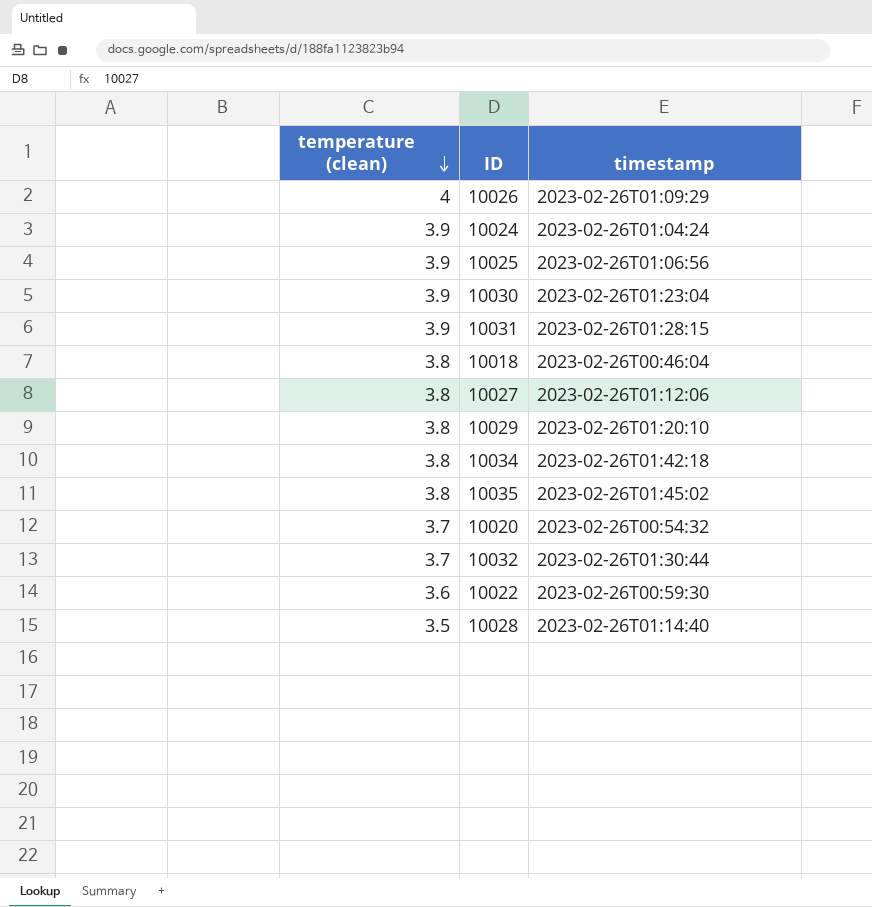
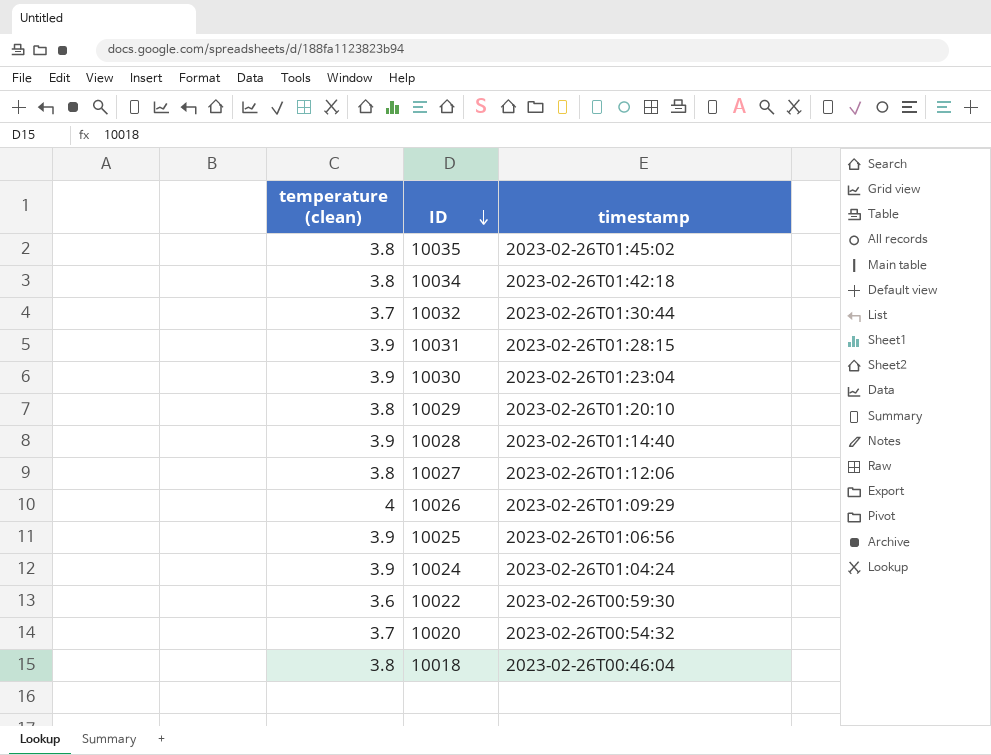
row order: temperature (clean) descending -> ID descending
10028 | temperature (clean): 3.5 -> 3.9

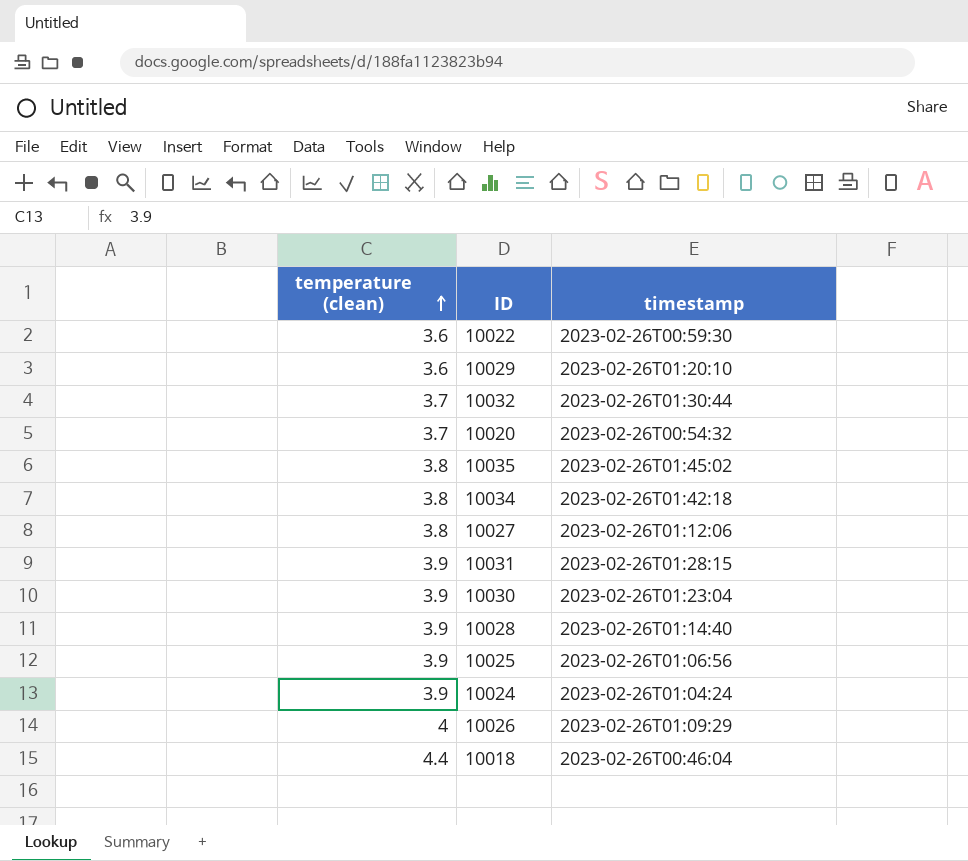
row order: ID descending -> temperature (clean) ascending
10029 | temperature (clean): 3.8 -> 3.6
10018 | temperature (clean): 3.8 -> 4.4

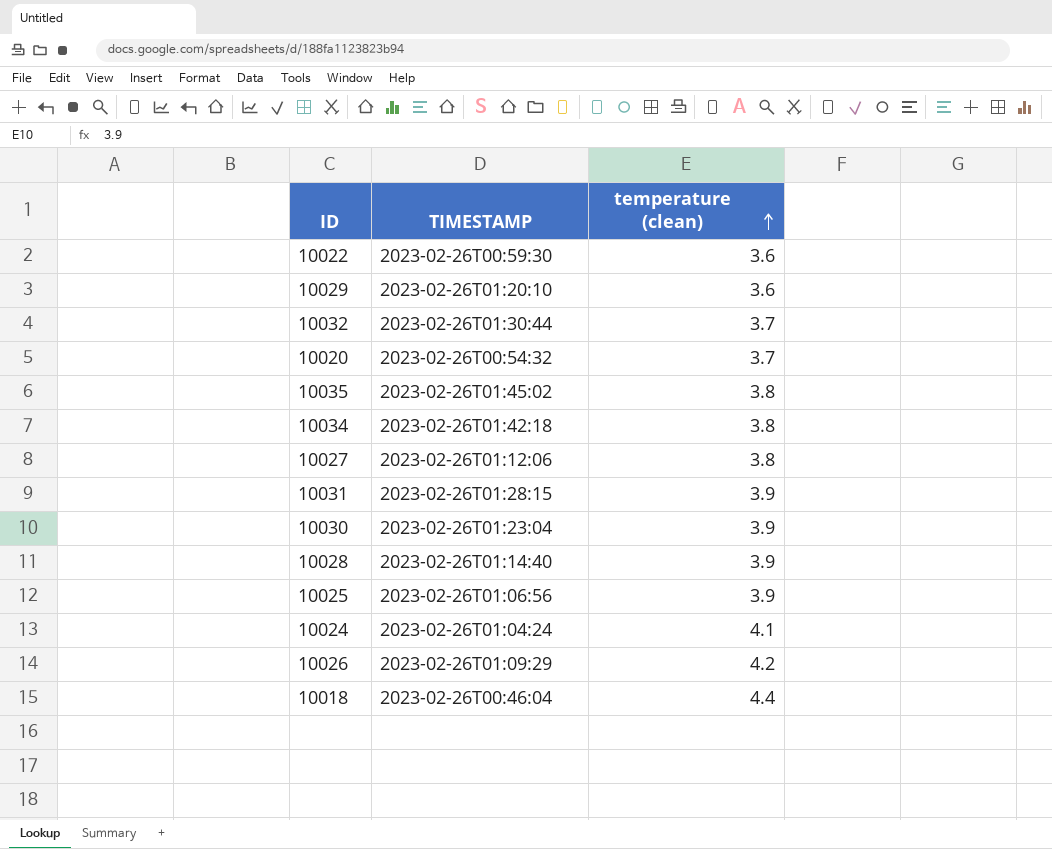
column name: timestamp -> TIMESTAMP
column temperature (clean) | position: 1 -> 3
10024 | temperature (clean): 3.9 -> 4.1
10026 | temperature (clean): 4 -> 4.2

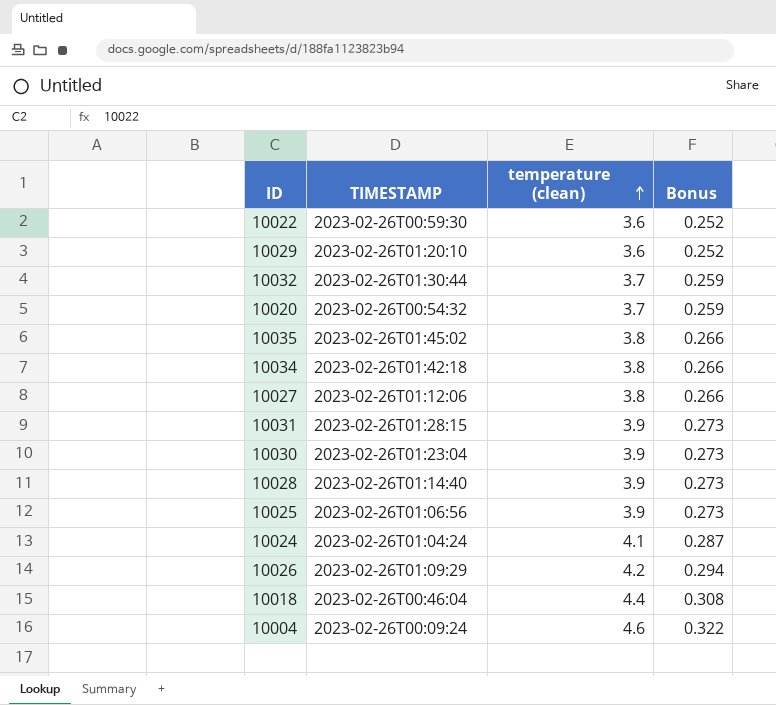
column Bonus | formula: none -> [temperature (clean)] * 0.07
row 10004: none -> 2023-02-26T00:09:24 | 4.6 | 0.322

